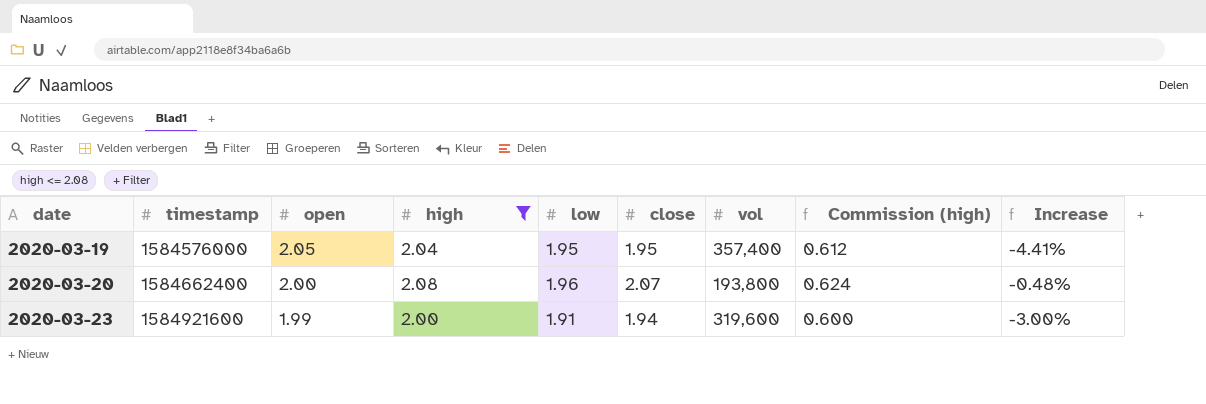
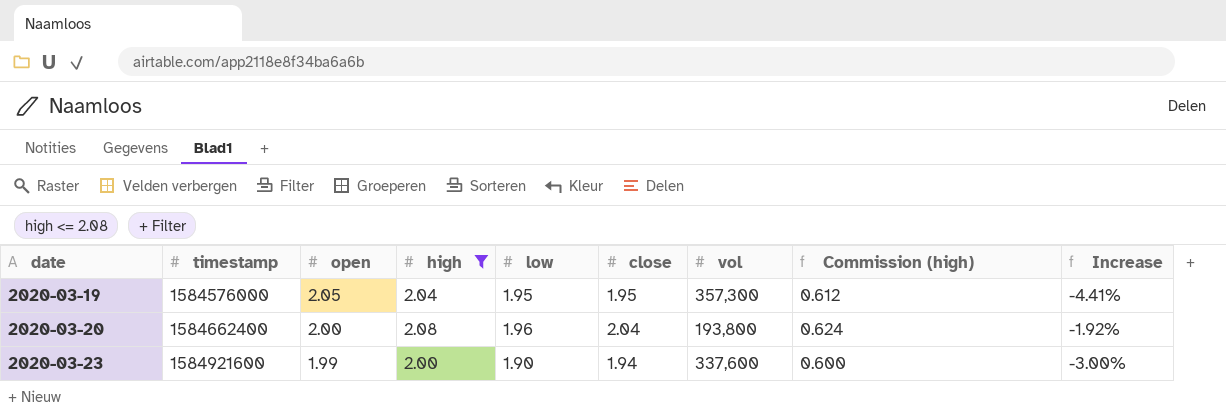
2020-03-19 | vol: 357,400 -> 357,300
2020-03-20 | close: 2.07 -> 2.04
2020-03-20 | Increase: -0.48% -> -1.92%
2020-03-23 | low: 1.91 -> 1.90
2020-03-23 | vol: 319,600 -> 337,600

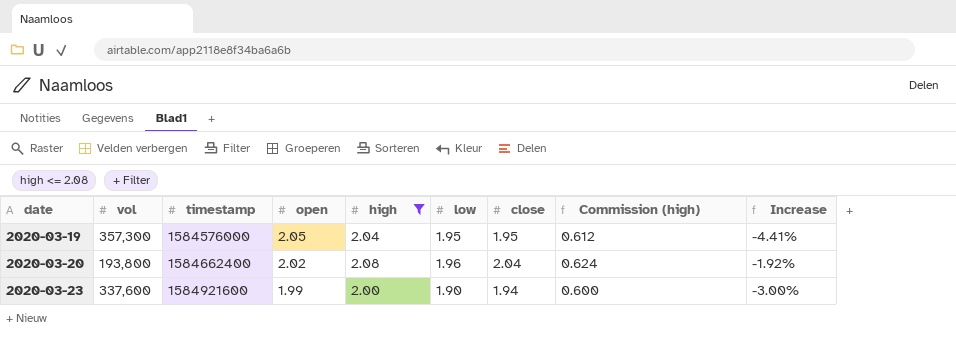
column vol | position: 7 -> 2
2020-03-20 | open: 2.00 -> 2.02

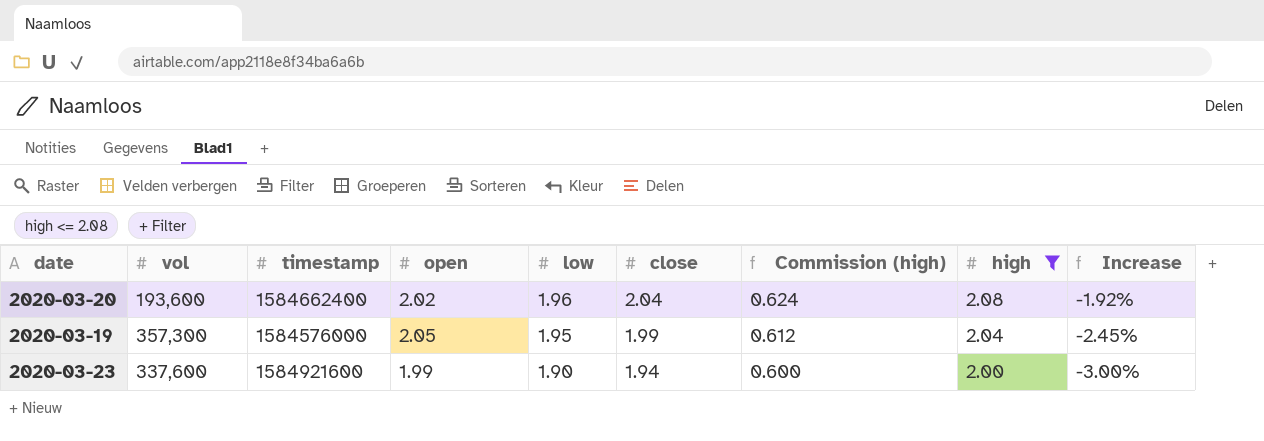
row order: date ascending -> low descending
column high | position: 5 -> 8
2020-03-20 | vol: 193,800 -> 193,600
2020-03-19 | close: 1.95 -> 1.99
2020-03-19 | Increase: -4.41% -> -2.45%

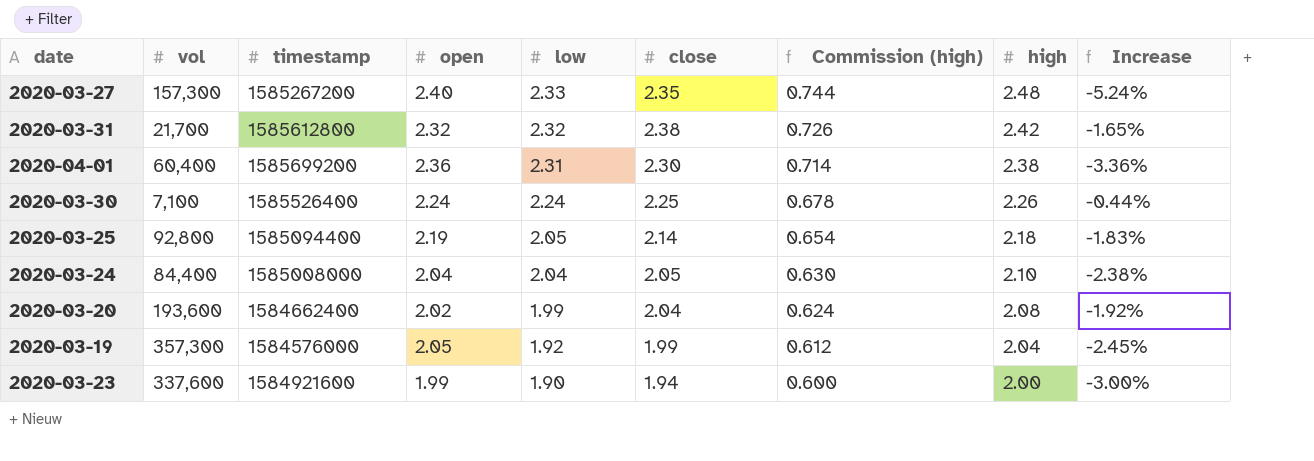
filter: high <= 2.08 -> none
2020-03-20 | low: 1.96 -> 1.99
2020-03-19 | low: 1.95 -> 1.92

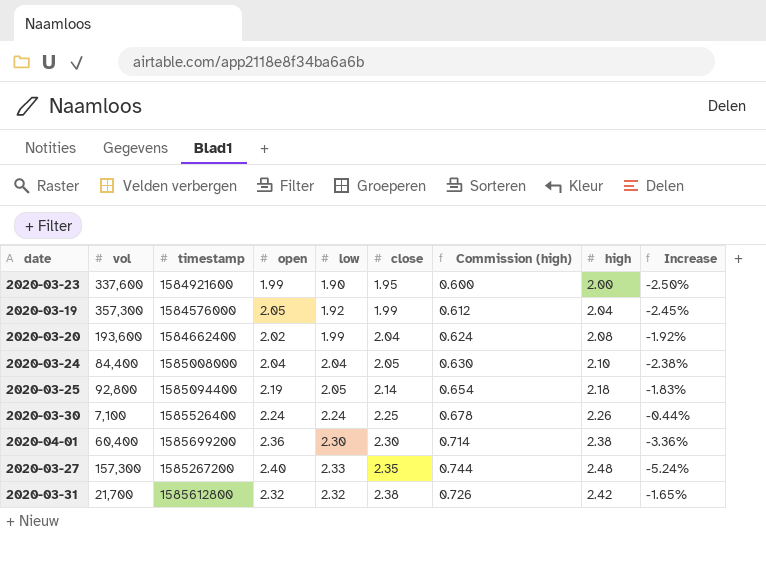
row order: low descending -> close ascending
2020-03-23 | close: 1.94 -> 1.95
2020-03-23 | Increase: -3.00% -> -2.50%
2020-04-01 | low: 2.31 -> 2.30

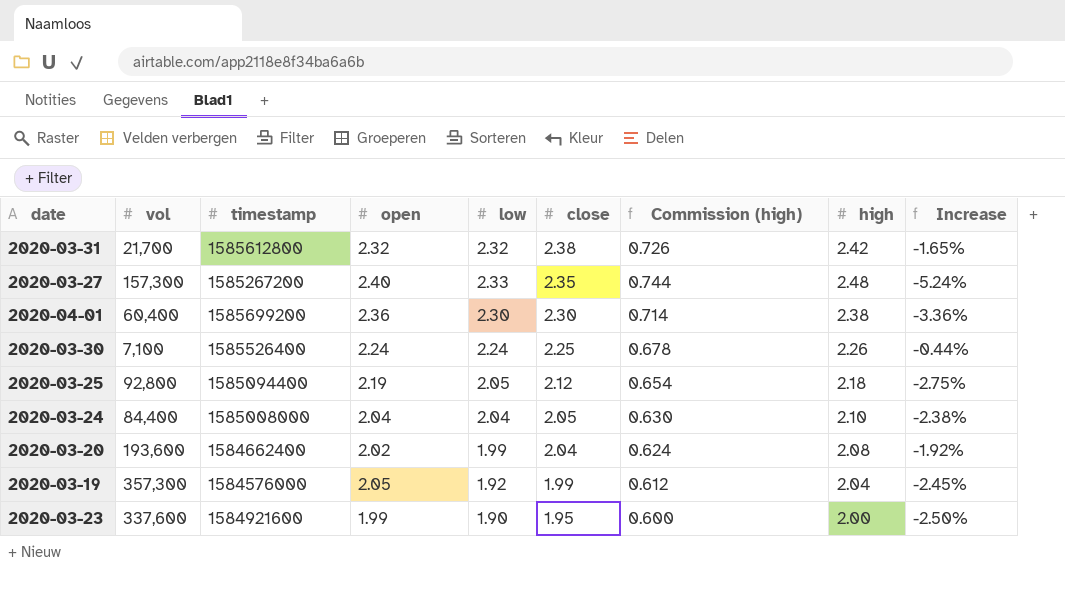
row order: close ascending -> close descending
2020-03-25 | close: 2.14 -> 2.12
2020-03-25 | Increase: -1.83% -> -2.75%

